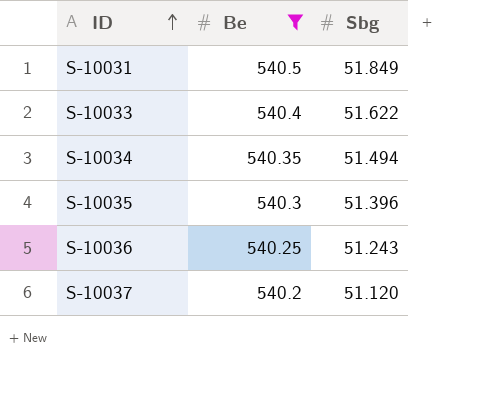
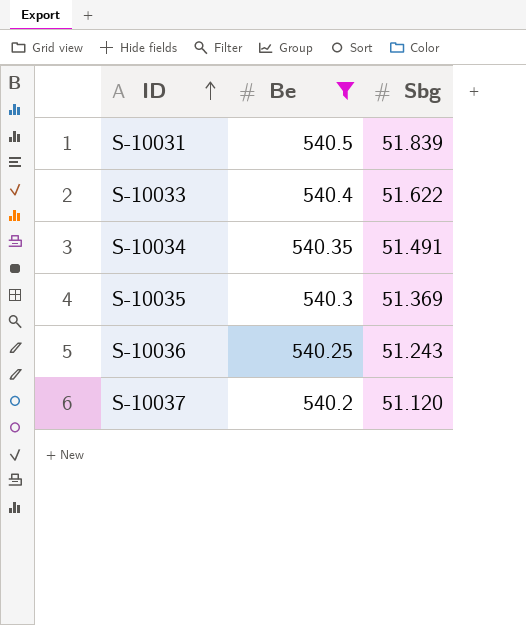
S-10031 | Sbg: 51.849 -> 51.839
S-10034 | Sbg: 51.494 -> 51.491
S-10035 | Sbg: 51.396 -> 51.369

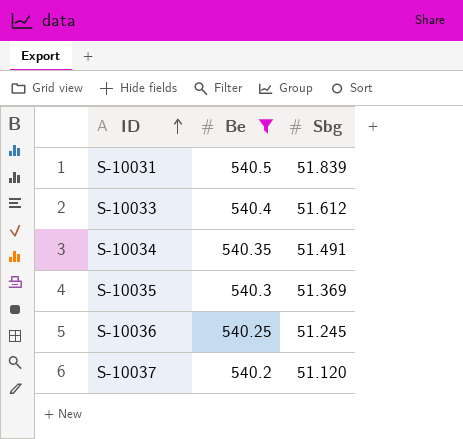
S-10033 | Sbg: 51.622 -> 51.612
S-10036 | Sbg: 51.243 -> 51.245

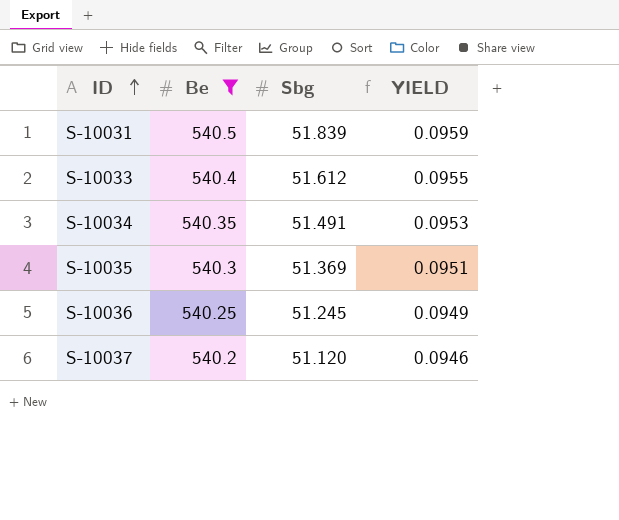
column YIELD | formula: none -> [Sbg] / [Be]

